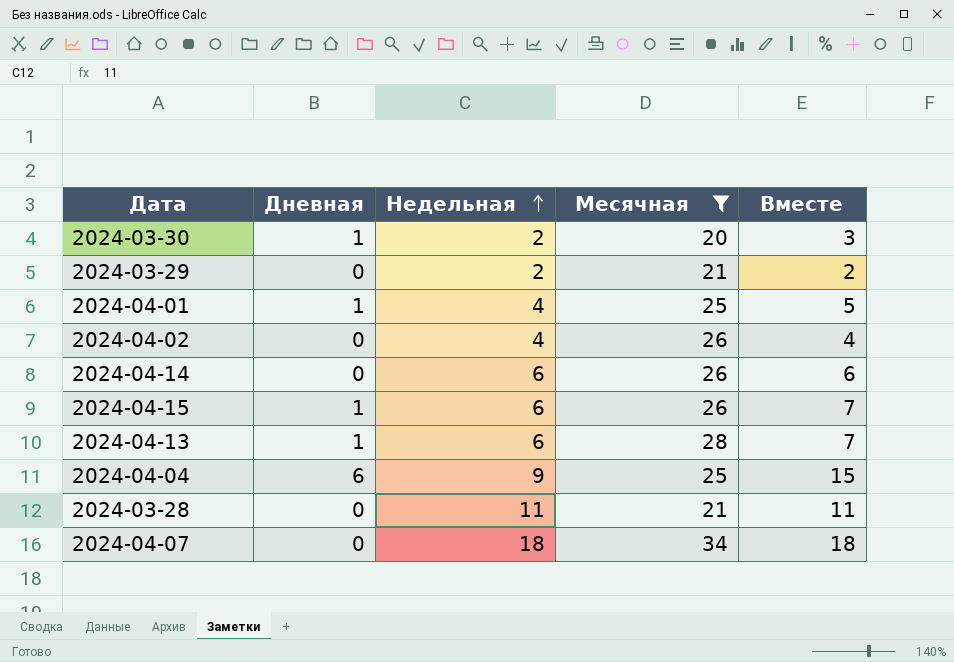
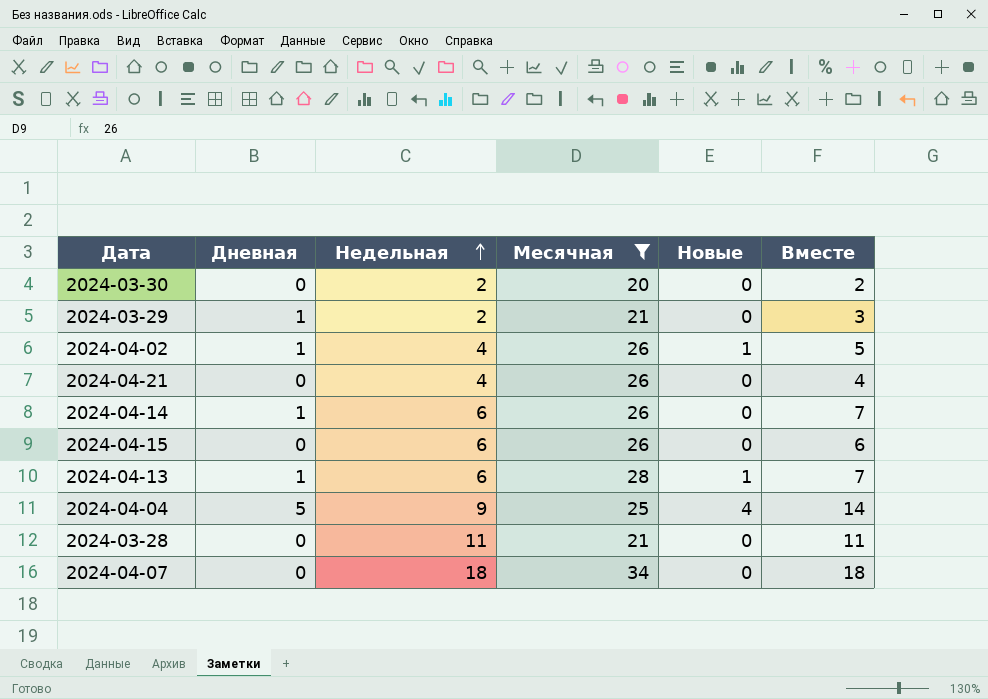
column Новые | position: none -> 5
row 2024-04-01: 1 | 4 | 25 | 5 -> none
2024-03-30 | Дневная: 1 -> 0
2024-03-30 | Вместе: 3 -> 2
2024-03-29 | Дневная: 0 -> 1
2024-03-29 | Вместе: 2 -> 3
2024-04-02 | Дневная: 0 -> 1
2024-04-02 | Вместе: 4 -> 5
row 2024-04-21: none -> 0 | 4 | 26 | 0 | 4
2024-04-14 | Дневная: 0 -> 1
2024-04-14 | Вместе: 6 -> 7
2024-04-15 | Дневная: 1 -> 0
2024-04-15 | Вместе: 7 -> 6
2024-04-04 | Дневная: 6 -> 5
2024-04-04 | Вместе: 15 -> 14

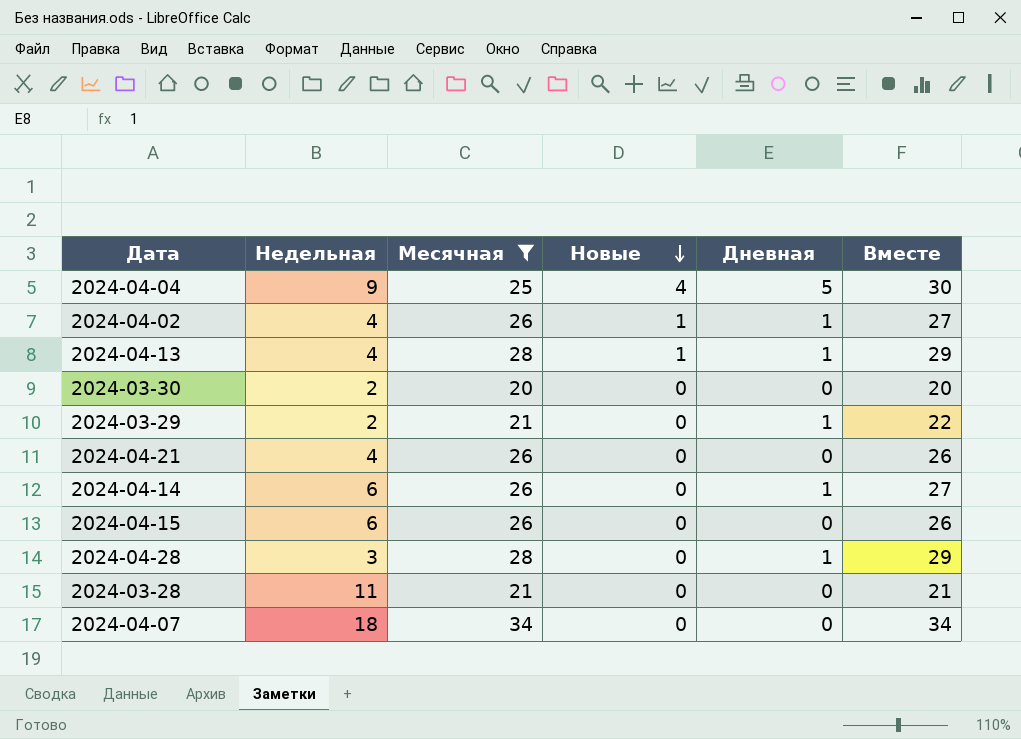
row order: Недельная ascending -> Новые descending
column Дневная | position: 2 -> 5
column Вместе | formula: [Дневная] + [Недельная] -> [Месячная] + [Дневная]
2024-04-13 | Недельная: 6 -> 4
row 2024-04-28: none -> 3 | 28 | 0 | 1 | 29

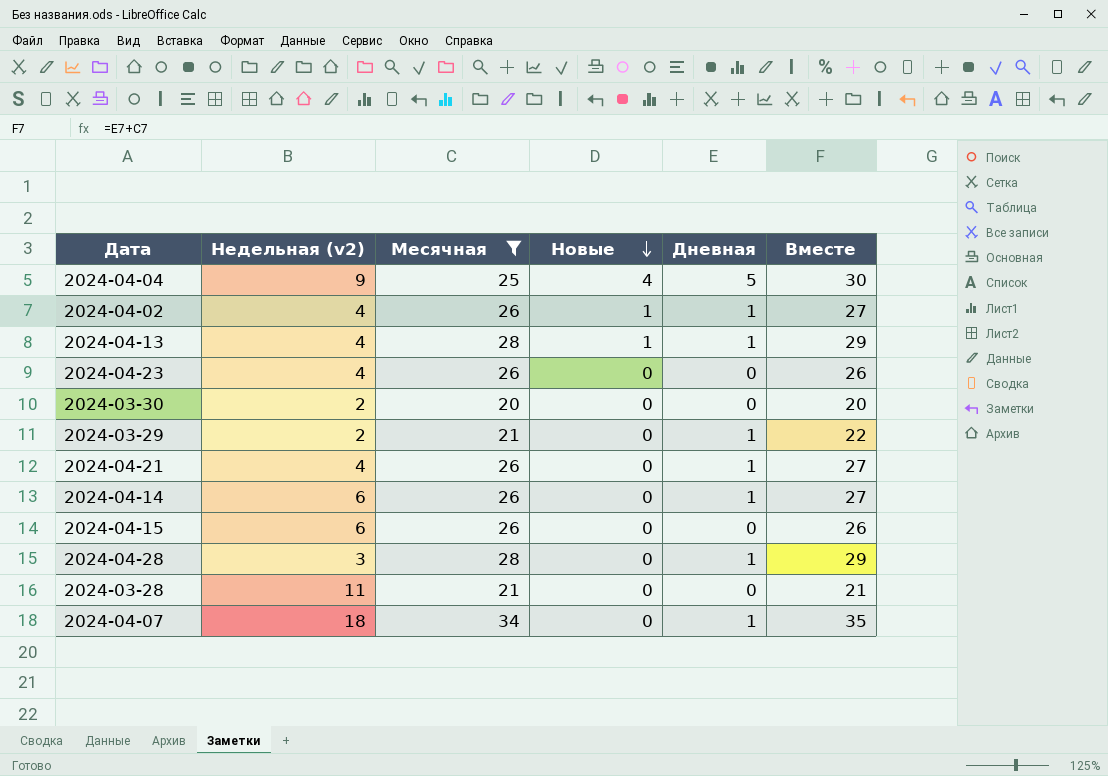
column name: Недельная -> Недельная (v2)
row 2024-04-23: none -> 4 | 26 | 0 | 0 | 26
2024-04-21 | Дневная: 0 -> 1
2024-04-21 | Вместе: 26 -> 27
2024-04-07 | Дневная: 0 -> 1
2024-04-07 | Вместе: 34 -> 35

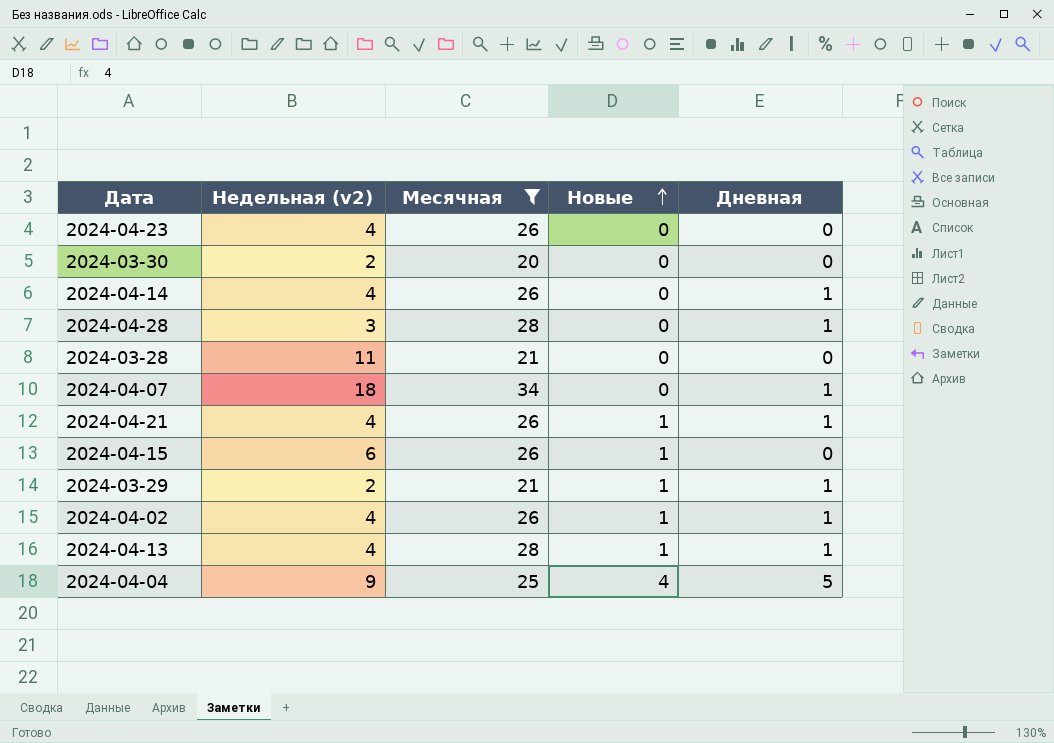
row order: Новые descending -> Новые ascending
column Вместе | formula: [Месячная] + [Дневная] -> none
2024-04-14 | Недельная (v2): 6 -> 4
2024-04-21 | Новые: 0 -> 1
2024-04-15 | Новые: 0 -> 1
2024-03-29 | Новые: 0 -> 1

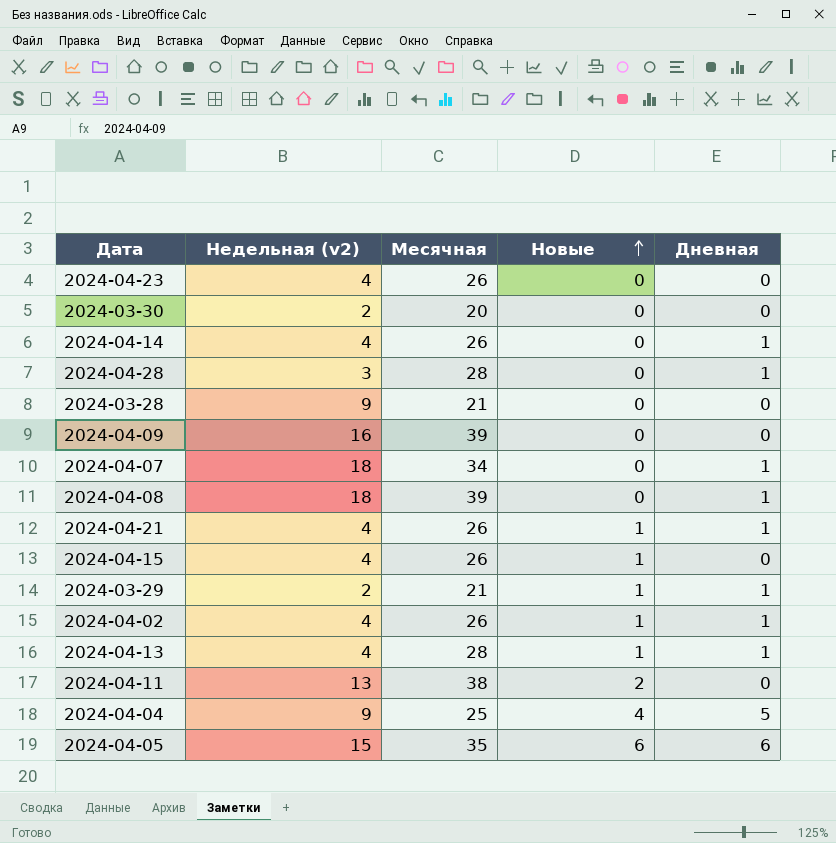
filter: Месячная <= 34 -> none
2024-03-28 | Недельная (v2): 11 -> 9
2024-04-15 | Недельная (v2): 6 -> 4

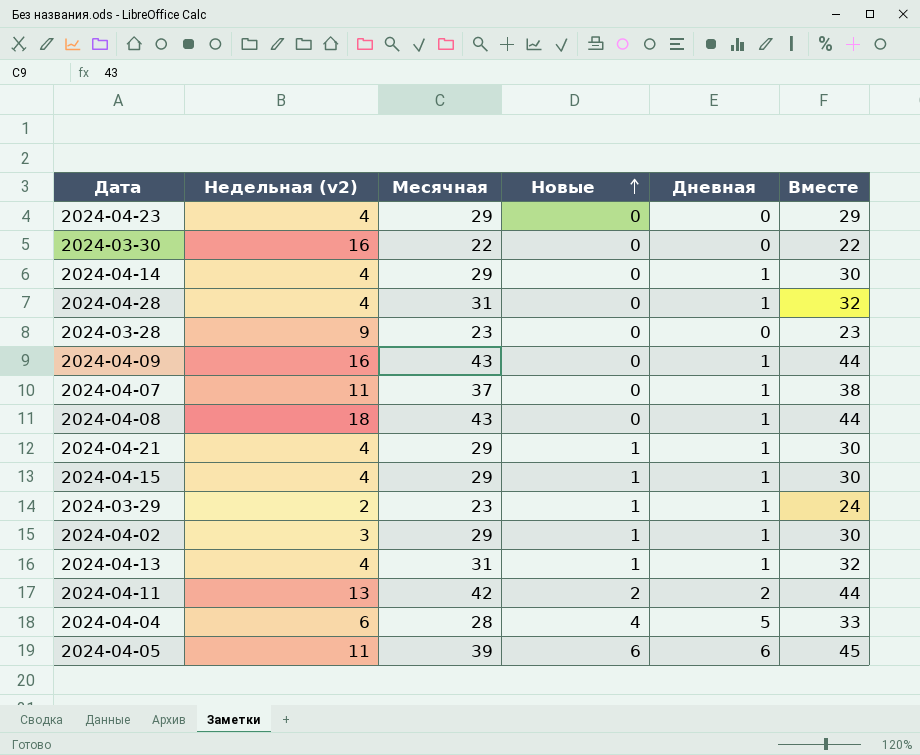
column Вместе | formula: none -> [Месячная] + [Дневная]
2024-04-23 | Месячная: 26 -> 29
2024-03-30 | Недельная (v2): 2 -> 16
2024-03-30 | Месячная: 20 -> 22
2024-04-14 | Месячная: 26 -> 29
2024-04-28 | Недельная (v2): 3 -> 4
2024-04-28 | Месячная: 28 -> 31
2024-03-28 | Месячная: 21 -> 23
2024-04-09 | Месячная: 39 -> 43
2024-04-09 | Дневная: 0 -> 1
2024-04-07 | Недельная (v2): 18 -> 11
2024-04-07 | Месячная: 34 -> 37
2024-04-08 | Месячная: 39 -> 43
2024-04-21 | Месячная: 26 -> 29
2024-04-15 | Месячная: 26 -> 29
2024-04-15 | Дневная: 0 -> 1
2024-03-29 | Месячная: 21 -> 23
2024-04-02 | Недельная (v2): 4 -> 3
2024-04-02 | Месячная: 26 -> 29
2024-04-13 | Месячная: 28 -> 31
2024-04-11 | Месячная: 38 -> 42
2024-04-11 | Дневная: 0 -> 2
2024-04-04 | Недельная (v2): 9 -> 6
2024-04-04 | Месячная: 25 -> 28
2024-04-05 | Недельная (v2): 15 -> 11
2024-04-05 | Месячная: 35 -> 39

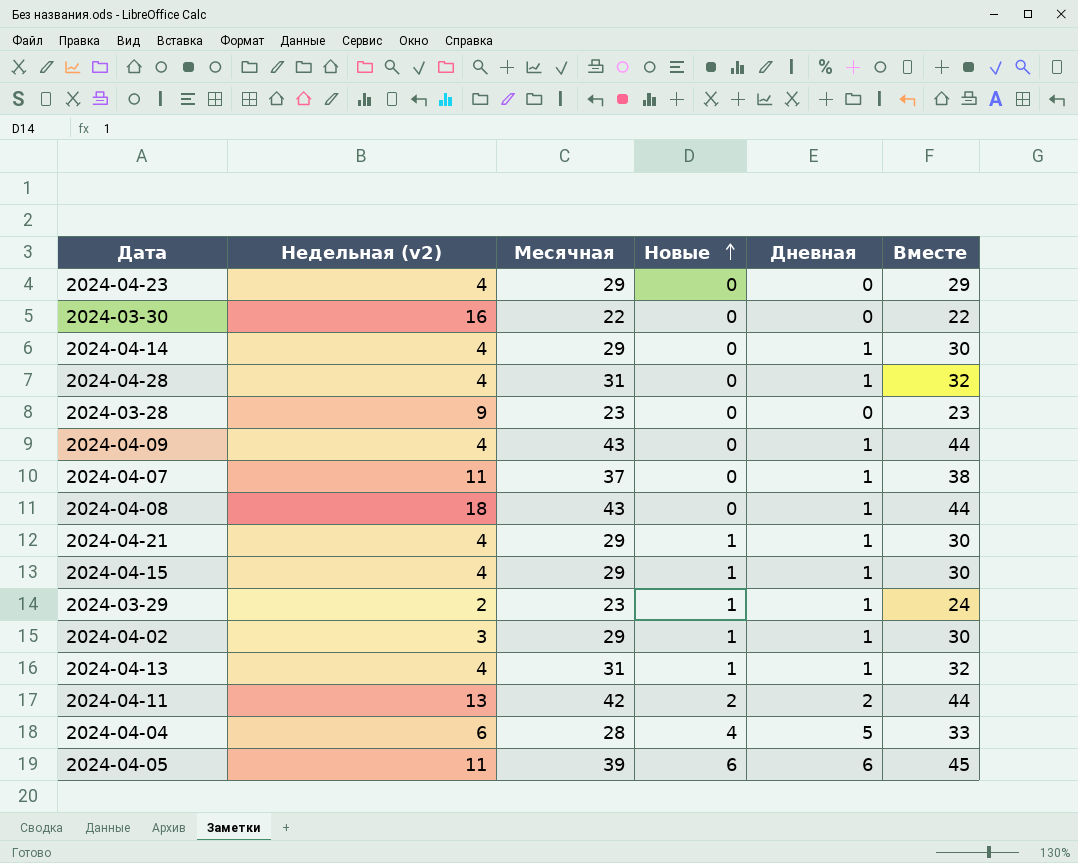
2024-04-09 | Недельная (v2): 16 -> 4

